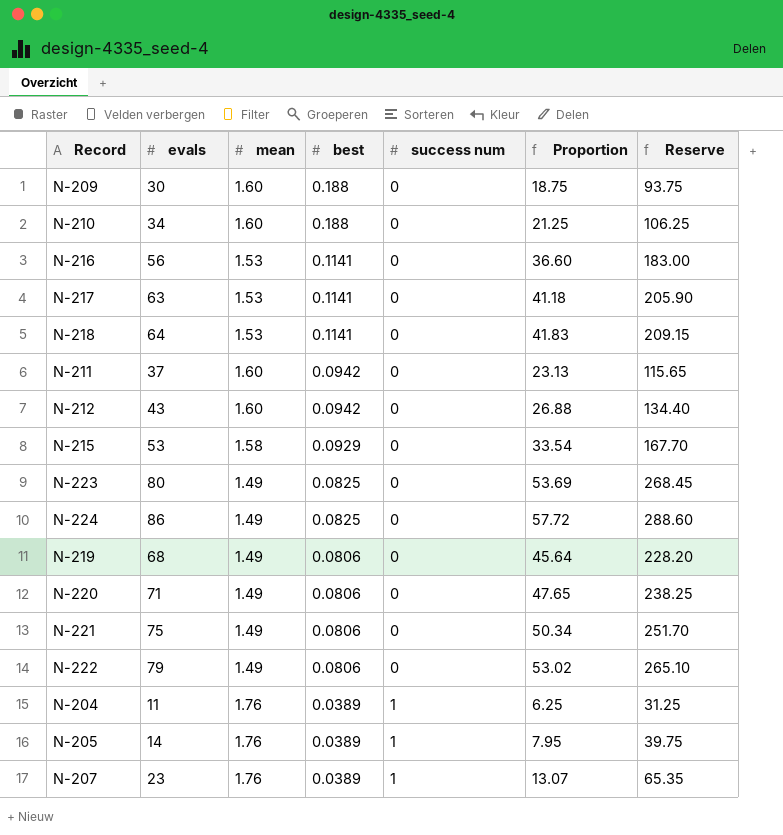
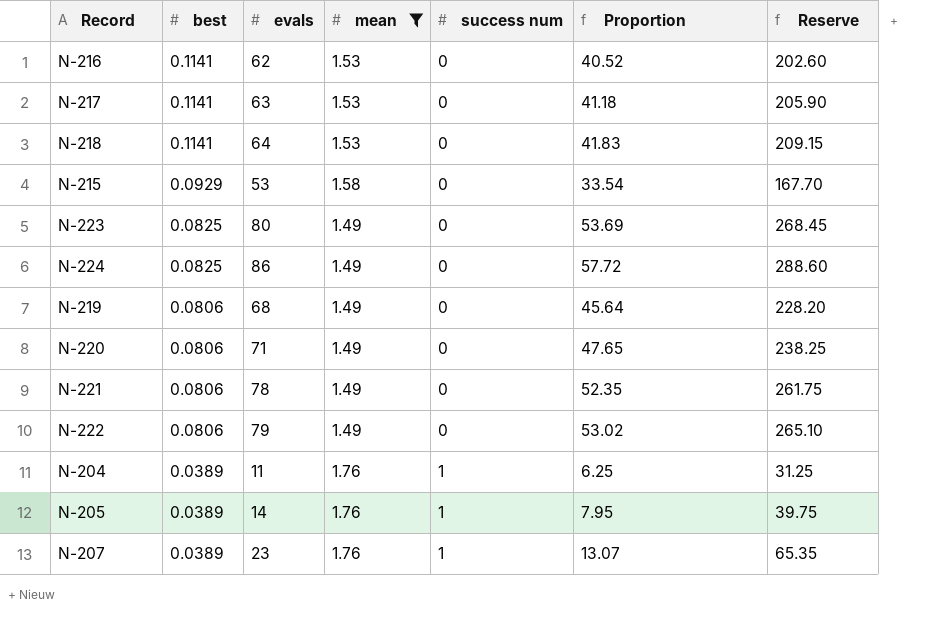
filter: none -> mean != 1.60
column best | position: 4 -> 2
N-216 | evals: 56 -> 62
N-216 | Proportion: 36.60 -> 40.52
N-216 | Reserve: 183.00 -> 202.60
N-221 | evals: 75 -> 78
N-221 | Proportion: 50.34 -> 52.35
N-221 | Reserve: 251.70 -> 261.75

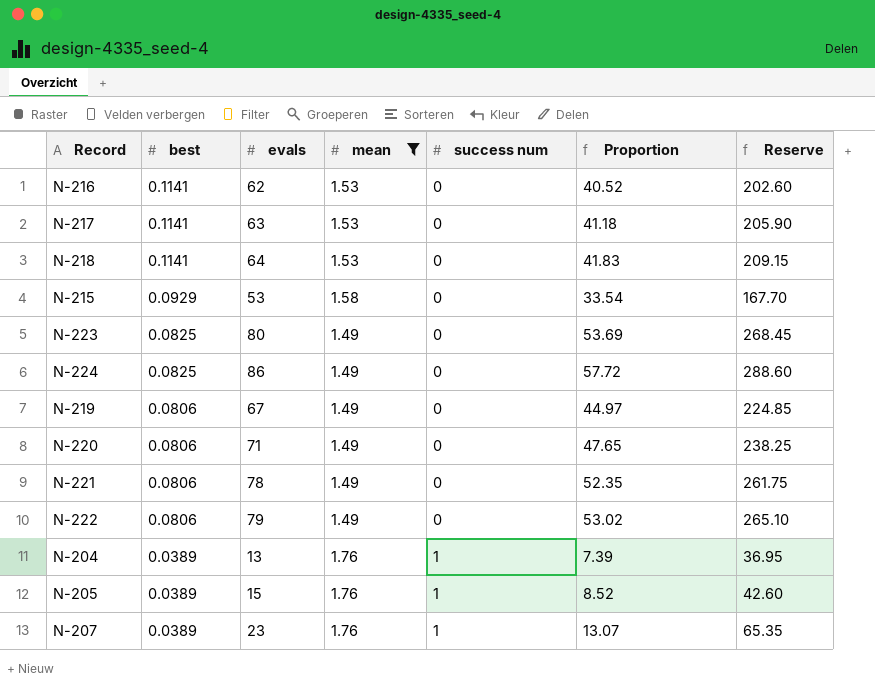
N-219 | evals: 68 -> 67
N-219 | Proportion: 45.64 -> 44.97
N-219 | Reserve: 228.20 -> 224.85
N-204 | evals: 11 -> 13
N-204 | Proportion: 6.25 -> 7.39
N-204 | Reserve: 31.25 -> 36.95
N-205 | evals: 14 -> 15
N-205 | Proportion: 7.95 -> 8.52
N-205 | Reserve: 39.75 -> 42.60

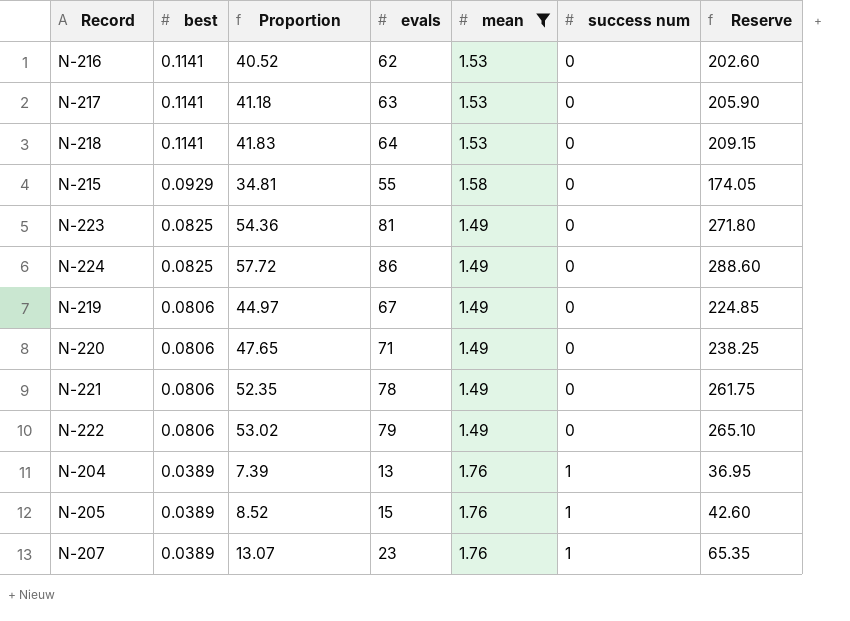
column Proportion | position: 6 -> 3
N-215 | Proportion: 33.54 -> 34.81
N-215 | evals: 53 -> 55
N-215 | Reserve: 167.70 -> 174.05
N-223 | Proportion: 53.69 -> 54.36
N-223 | evals: 80 -> 81
N-223 | Reserve: 268.45 -> 271.80

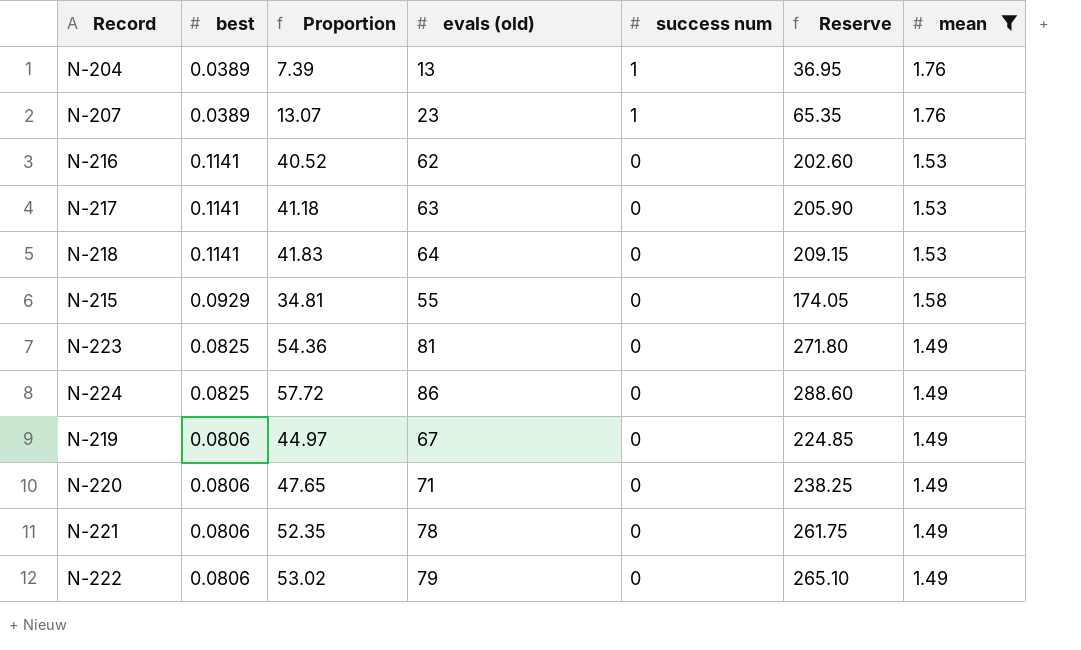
row order: best descending -> success num descending
column name: evals -> evals (old)
column mean | position: 5 -> 7
row N-205: 0.0389 | 8.52 | 15 | 1.76 | 1 | 42.60 -> none

